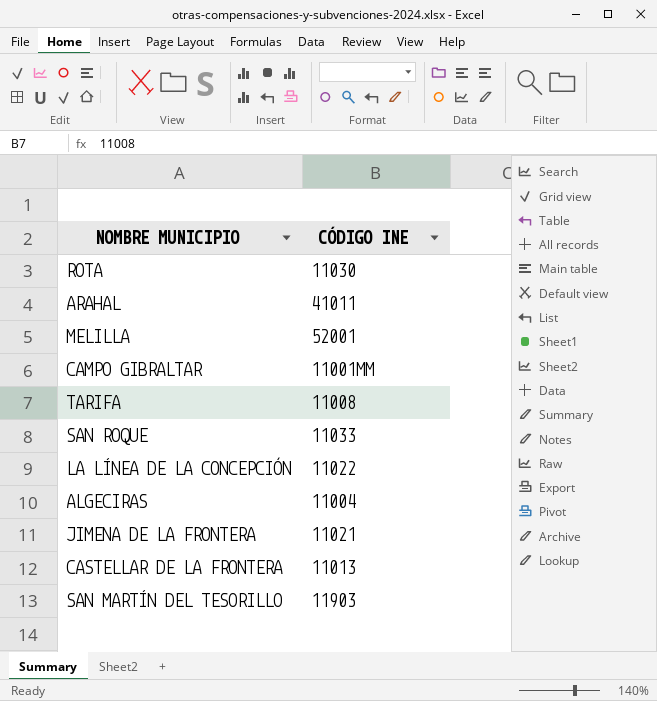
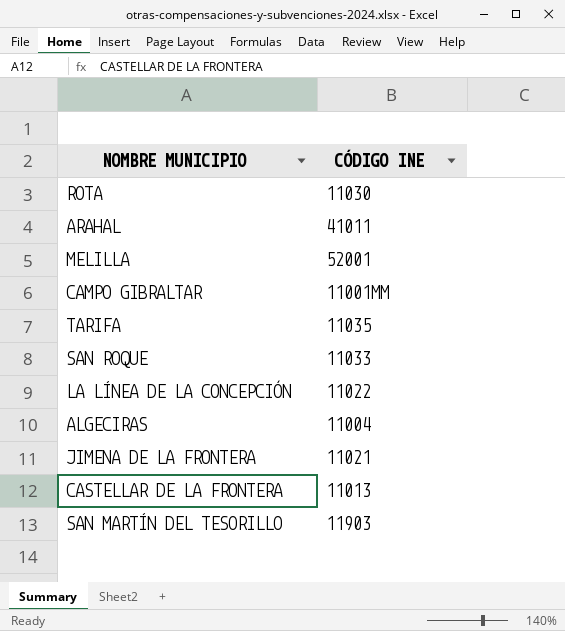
TARIFA | CÓDIGO INE: 11008 -> 11035

